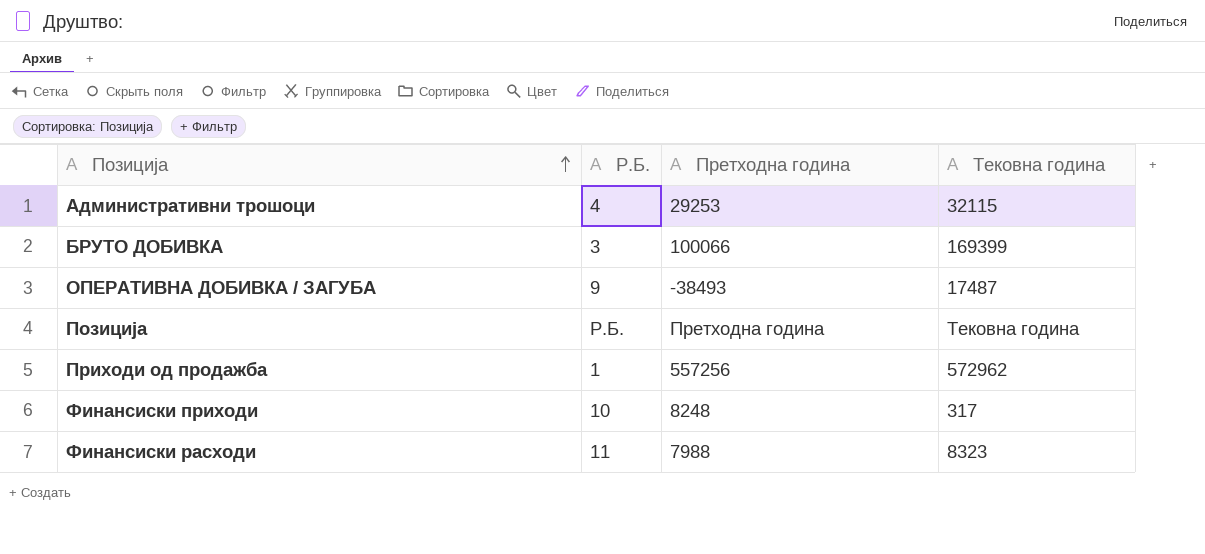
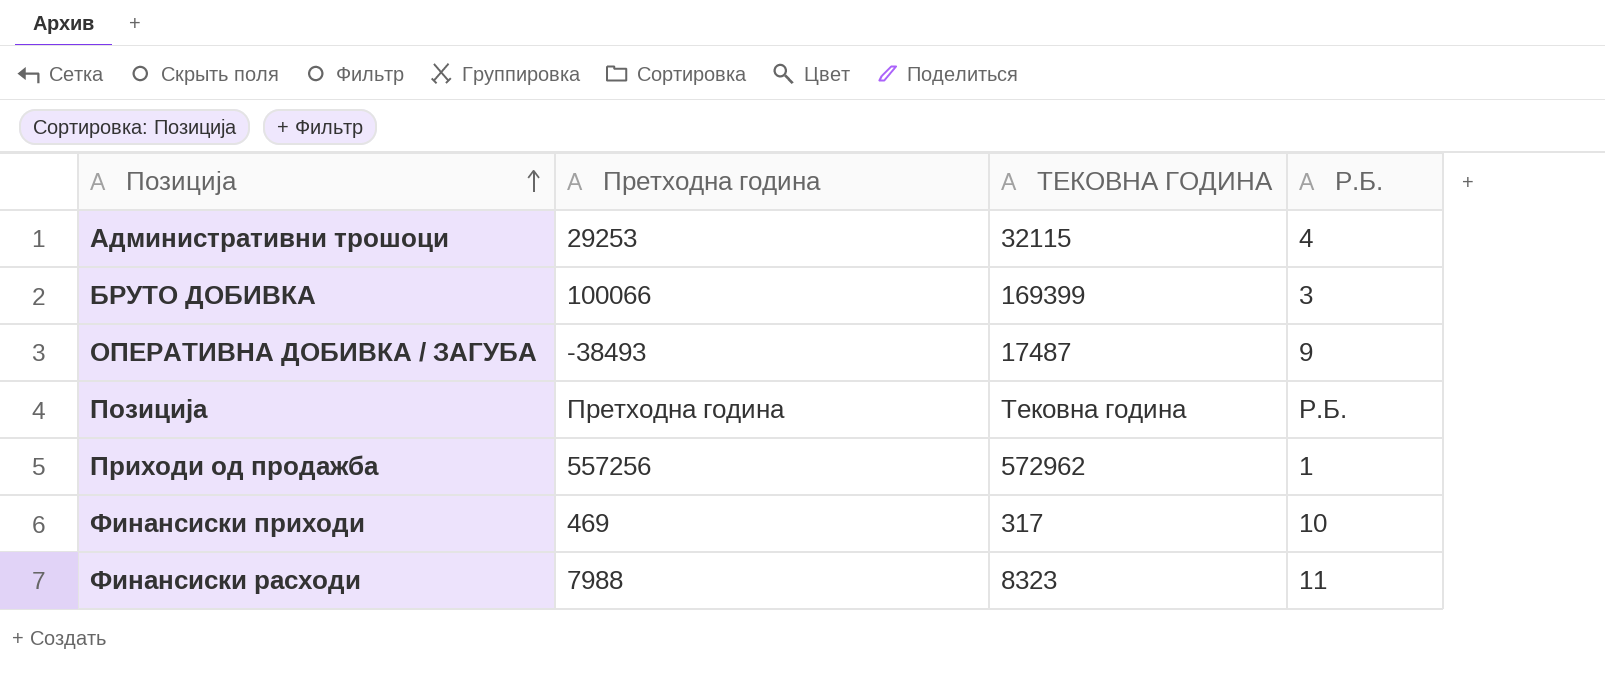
column name: Тековна година -> ТЕКОВНА ГОДИНА
column Р.Б. | position: 2 -> 4
Финансиски приходи | Претходна година: 8248 -> 469

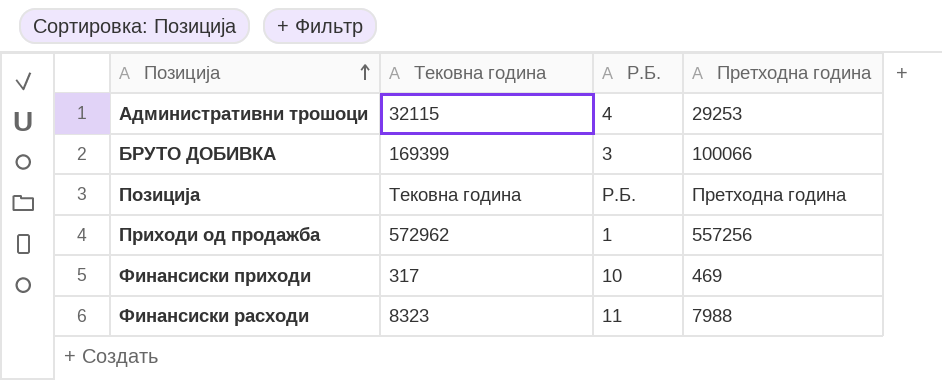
column name: ТЕКОВНА ГОДИНА -> Тековна година
column Претходна година | position: 2 -> 4
row ОПЕРАТИВНА ДОБИВКА / ЗАГУБА: -38493 | 17487 | 9 -> none

